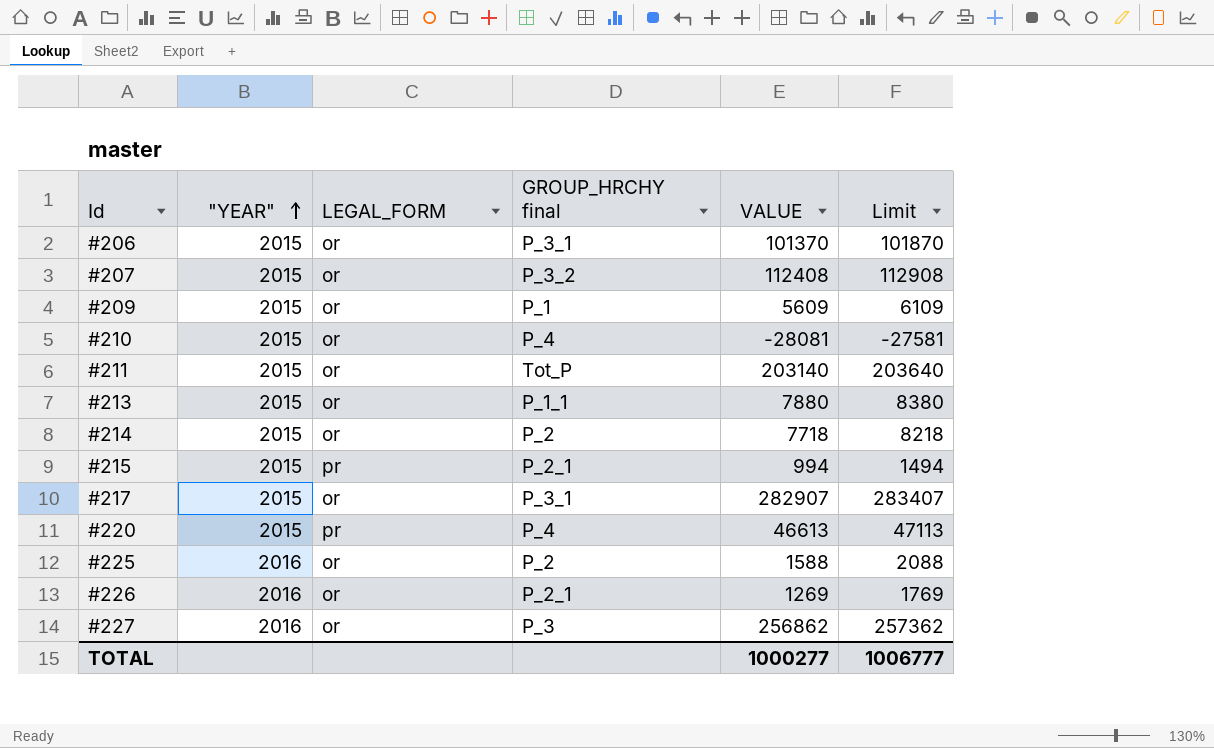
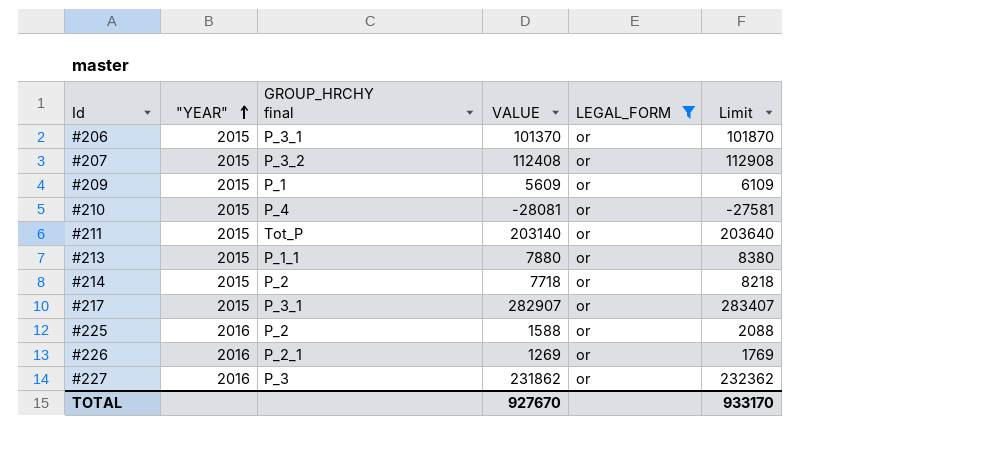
filter: none -> LEGAL_FORM = or
column LEGAL_FORM | position: 3 -> 5
#227 | VALUE: 256862 -> 231862
#227 | Limit: 257362 -> 232362
TOTAL | VALUE: 1000277 -> 927670
TOTAL | Limit: 1006777 -> 933170

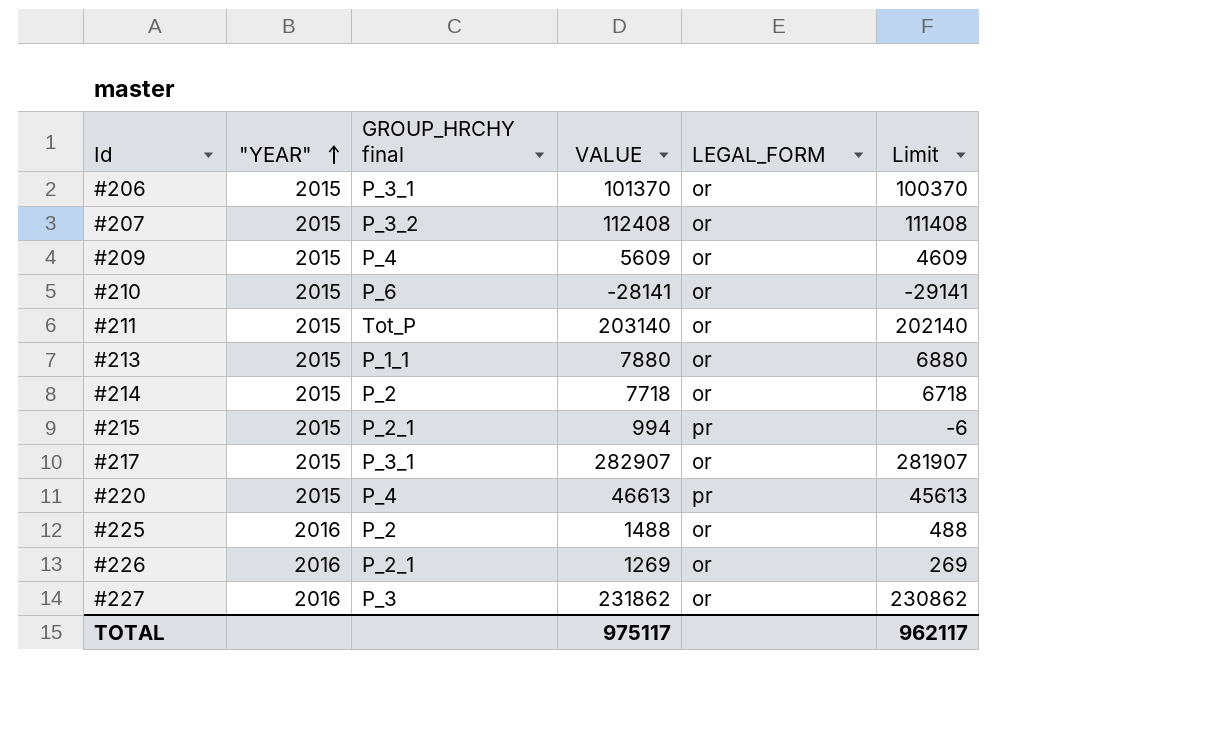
filter: LEGAL_FORM = or -> none
column Limit | formula: [VALUE] + 500 -> [VALUE] - 1000
#209 | GROUP_HRCHY final: P_1 -> P_4
#210 | GROUP_HRCHY final: P_4 -> P_6
#210 | VALUE: -28081 -> -28141
#225 | VALUE: 1588 -> 1488
TOTAL | VALUE: 927670 -> 975117
TOTAL | Limit: 933170 -> 962117

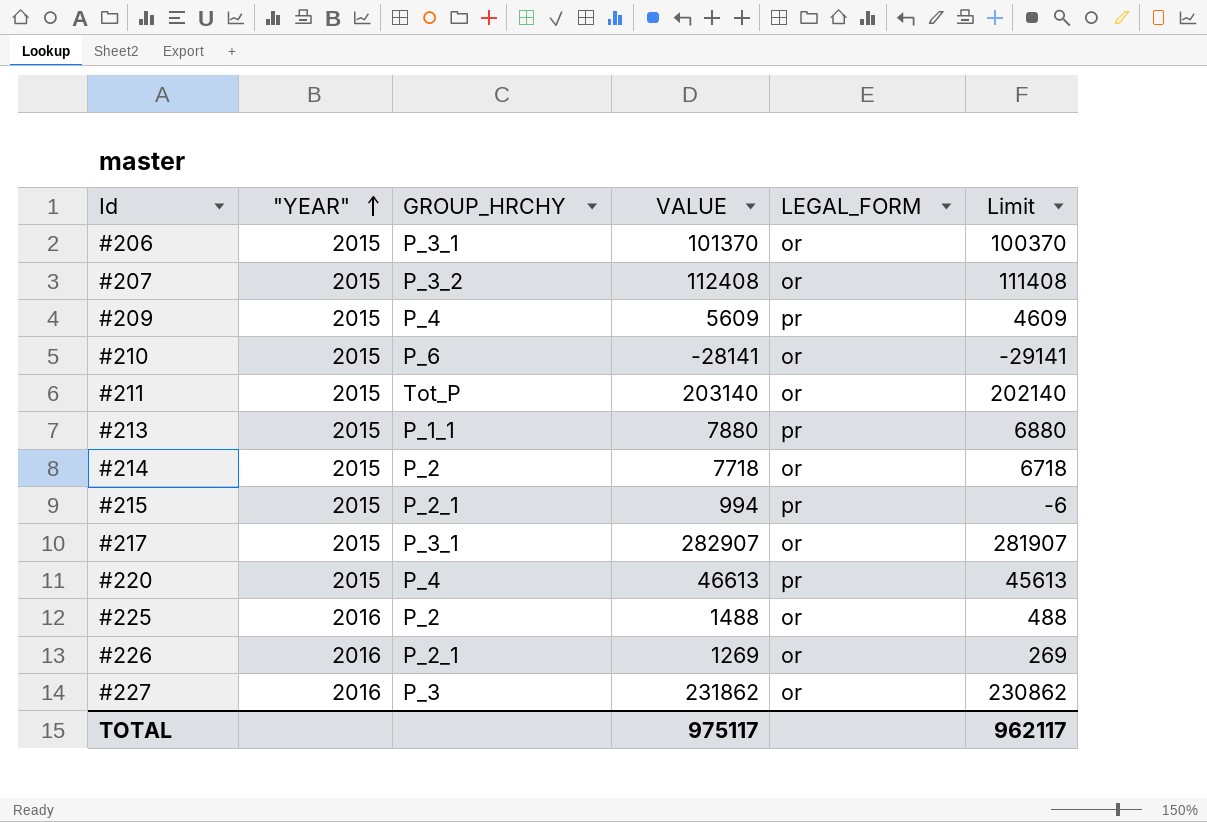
column name: GROUP_HRCHY final -> GROUP_HRCHY
#209 | LEGAL_FORM: or -> pr
#213 | LEGAL_FORM: or -> pr

